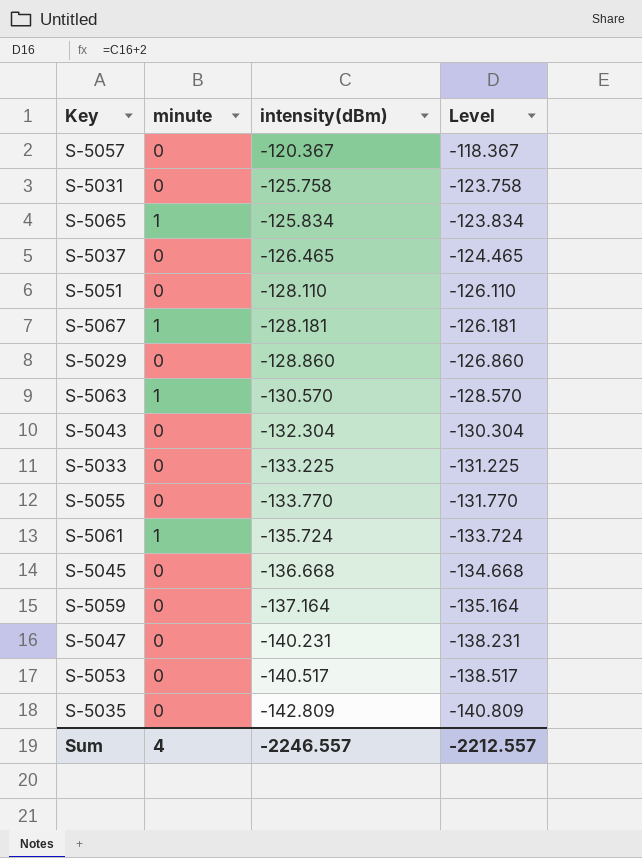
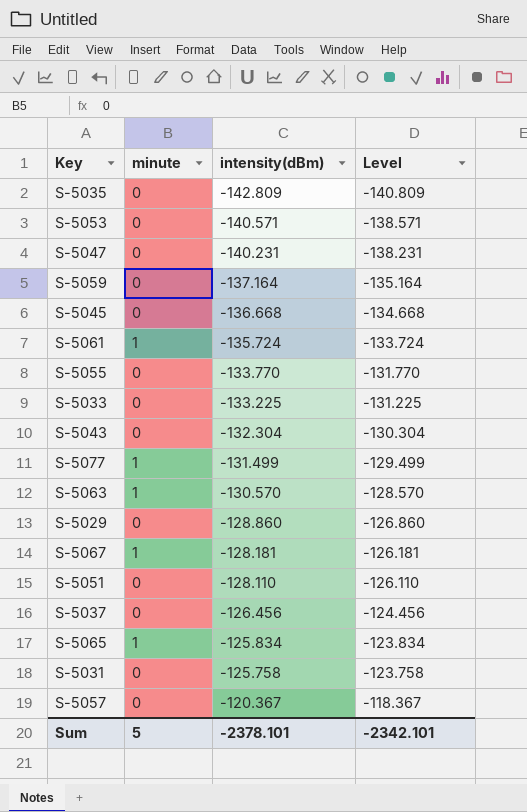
row order: intensity(dBm) descending -> intensity(dBm) ascending
S-5053 | intensity(dBm): -140.517 -> -140.571
S-5053 | Level: -138.517 -> -138.571
row S-5077: none -> 1 | -131.499 | -129.499
S-5037 | intensity(dBm): -126.465 -> -126.456
S-5037 | Level: -124.465 -> -124.456
Sum | minute: 4 -> 5
Sum | intensity(dBm): -2246.557 -> -2378.101
Sum | Level: -2212.557 -> -2342.101

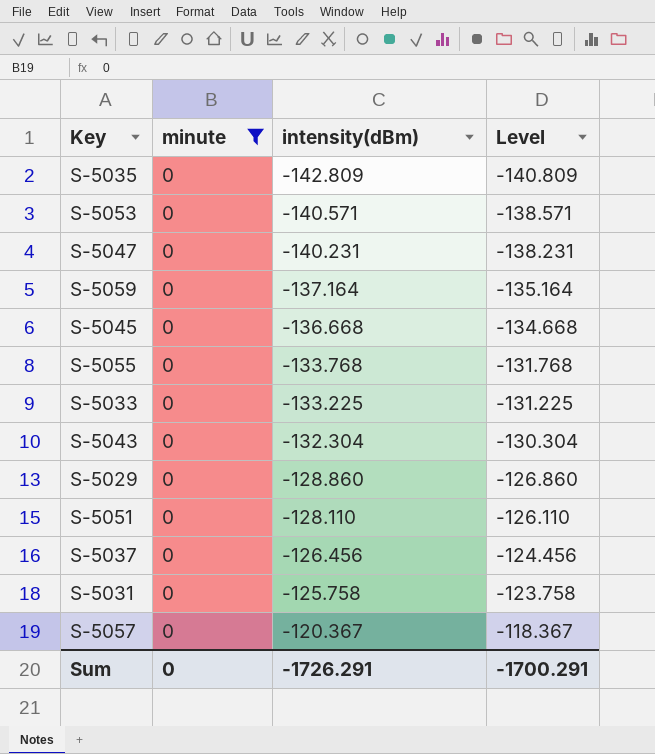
filter: none -> minute = 0
S-5055 | intensity(dBm): -133.770 -> -133.768
S-5055 | Level: -131.770 -> -131.768
Sum | minute: 5 -> 0
Sum | intensity(dBm): -2378.101 -> -1726.291
Sum | Level: -2342.101 -> -1700.291

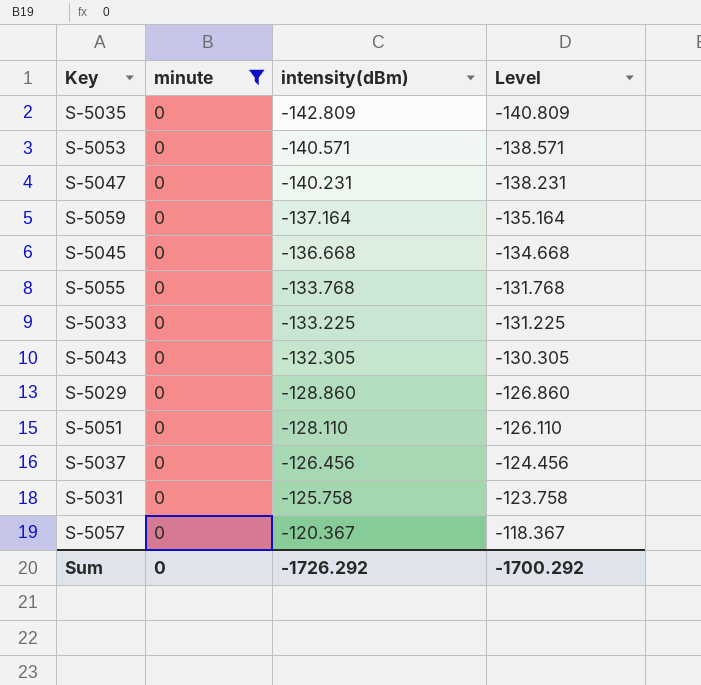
S-5043 | intensity(dBm): -132.304 -> -132.305
S-5043 | Level: -130.304 -> -130.305
Sum | intensity(dBm): -1726.291 -> -1726.292
Sum | Level: -1700.291 -> -1700.292

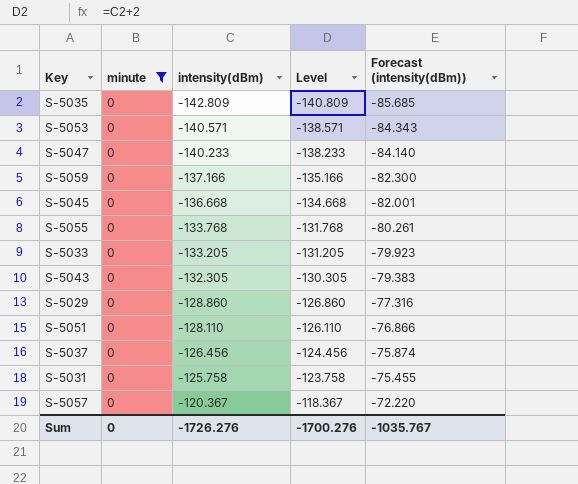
column Forecast (intensity(dBm)) | formula: none -> [intensity(dBm)] * 0.6
S-5047 | intensity(dBm): -140.231 -> -140.233
S-5047 | Level: -138.231 -> -138.233
S-5059 | intensity(dBm): -137.164 -> -137.166
S-5059 | Level: -135.164 -> -135.166
S-5033 | intensity(dBm): -133.225 -> -133.205
S-5033 | Level: -131.225 -> -131.205
Sum | intensity(dBm): -1726.292 -> -1726.276
Sum | Level: -1700.292 -> -1700.276

